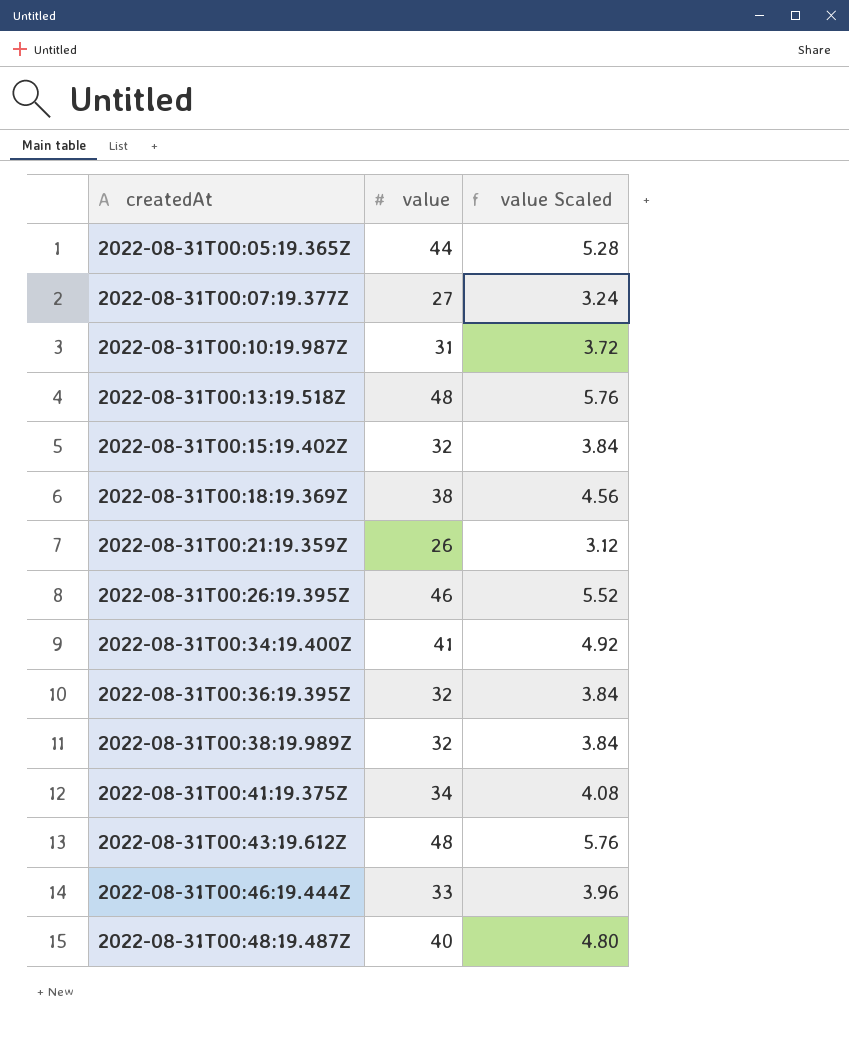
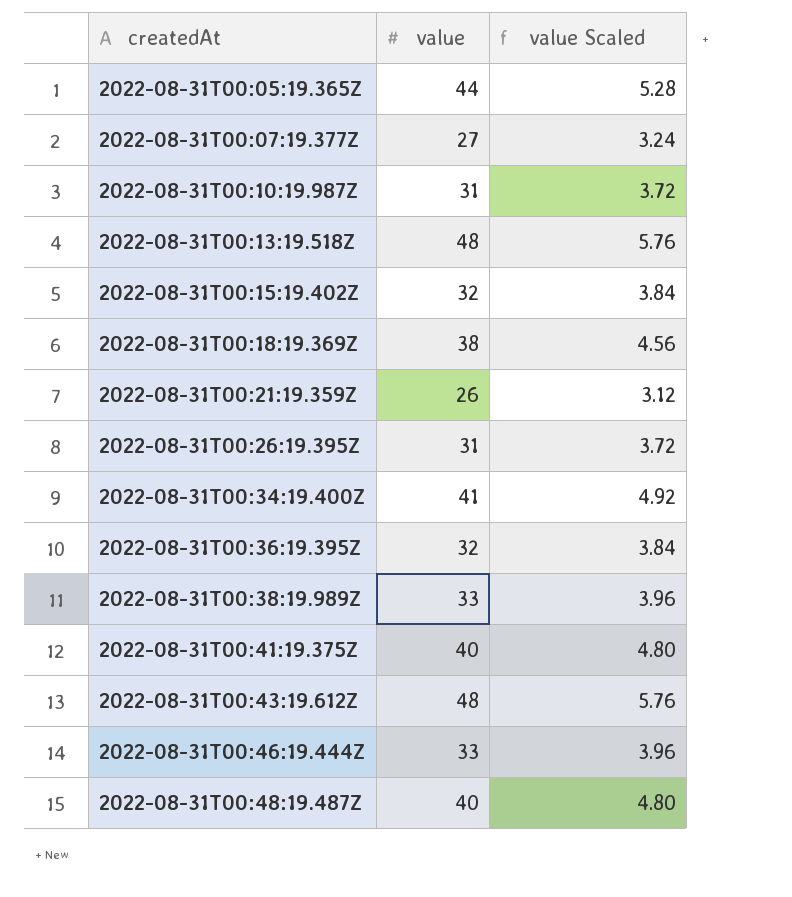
2022-08-31T00:26:19.395Z | value: 46 -> 31
2022-08-31T00:26:19.395Z | value Scaled: 5.52 -> 3.72
2022-08-31T00:38:19.989Z | value: 32 -> 33
2022-08-31T00:38:19.989Z | value Scaled: 3.84 -> 3.96
2022-08-31T00:41:19.375Z | value: 34 -> 40
2022-08-31T00:41:19.375Z | value Scaled: 4.08 -> 4.80

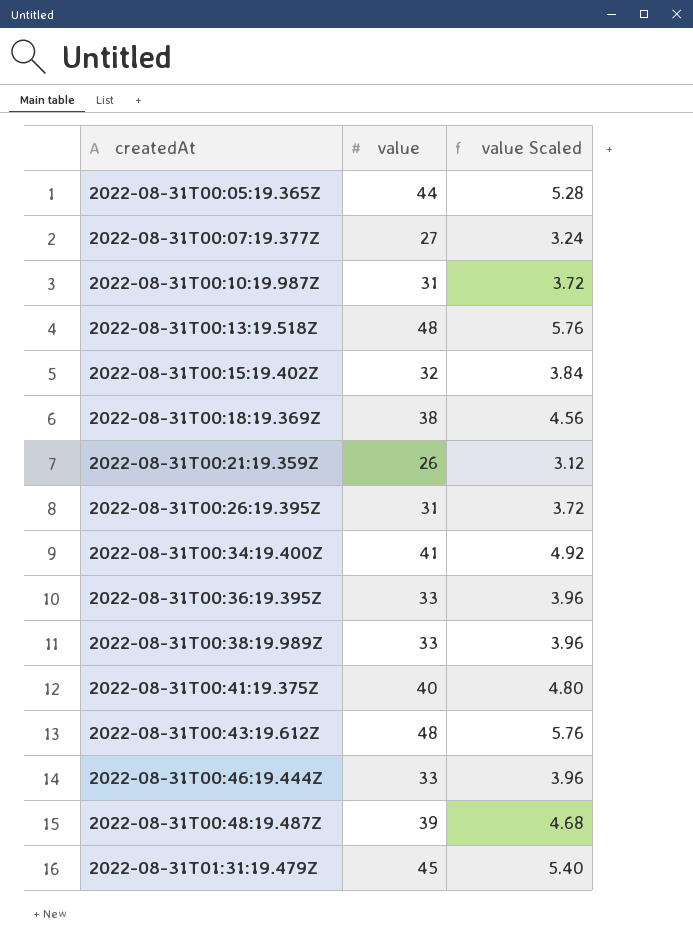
2022-08-31T00:36:19.395Z | value: 32 -> 33
2022-08-31T00:36:19.395Z | value Scaled: 3.84 -> 3.96
2022-08-31T00:48:19.487Z | value: 40 -> 39
2022-08-31T00:48:19.487Z | value Scaled: 4.80 -> 4.68
row 2022-08-31T01:31:19.479Z: none -> 45 | 5.40

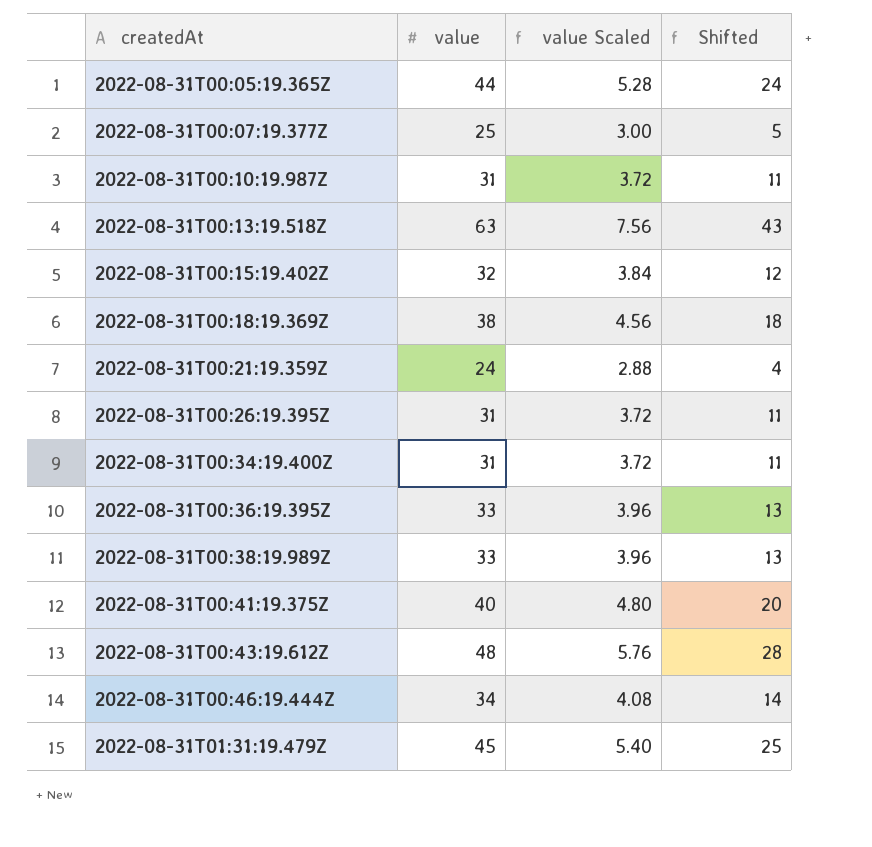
column Shifted | formula: none -> [value] - 20
row 2022-08-31T00:48:19.487Z: 39 | 4.68 -> none
2022-08-31T00:07:19.377Z | value: 27 -> 25
2022-08-31T00:07:19.377Z | value Scaled: 3.24 -> 3.00
2022-08-31T00:13:19.518Z | value: 48 -> 63
2022-08-31T00:13:19.518Z | value Scaled: 5.76 -> 7.56
2022-08-31T00:21:19.359Z | value: 26 -> 24
2022-08-31T00:21:19.359Z | value Scaled: 3.12 -> 2.88
2022-08-31T00:34:19.400Z | value: 41 -> 31
2022-08-31T00:34:19.400Z | value Scaled: 4.92 -> 3.72
2022-08-31T00:46:19.444Z | value: 33 -> 34
2022-08-31T00:46:19.444Z | value Scaled: 3.96 -> 4.08

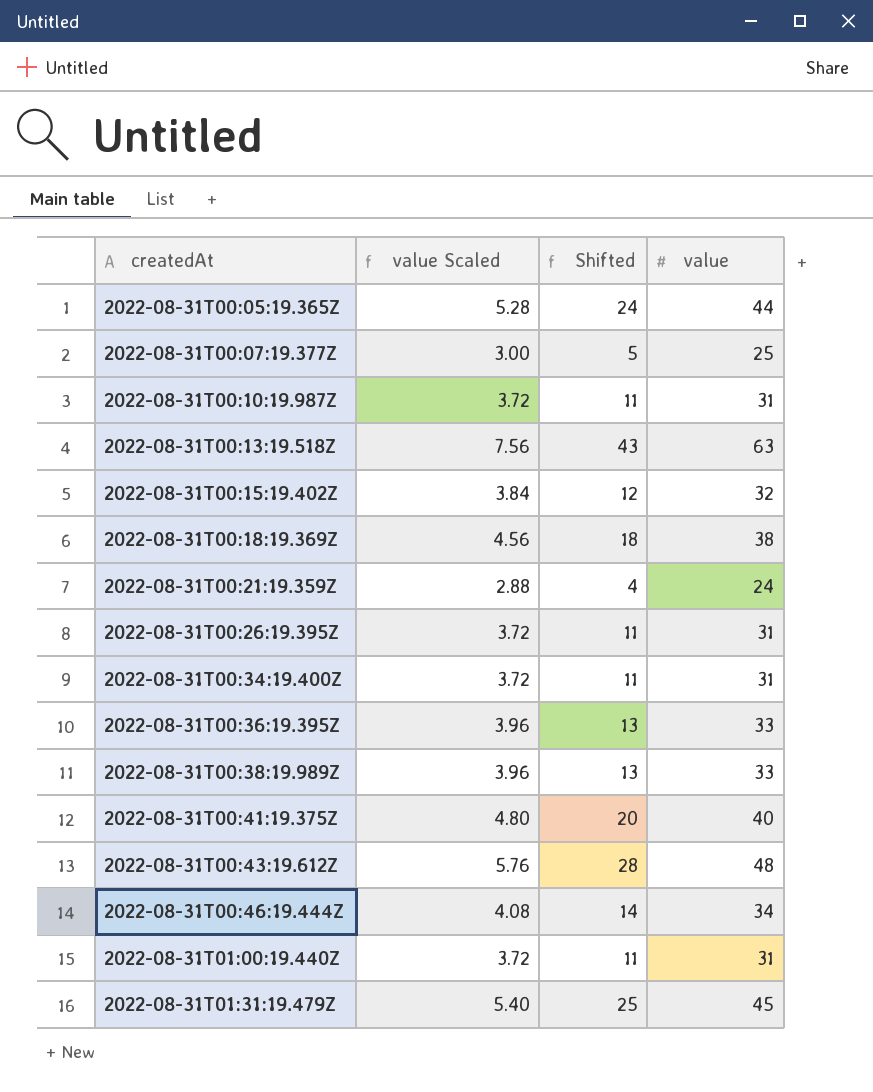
column value | position: 2 -> 4
row 2022-08-31T01:00:19.440Z: none -> 3.72 | 11 | 31

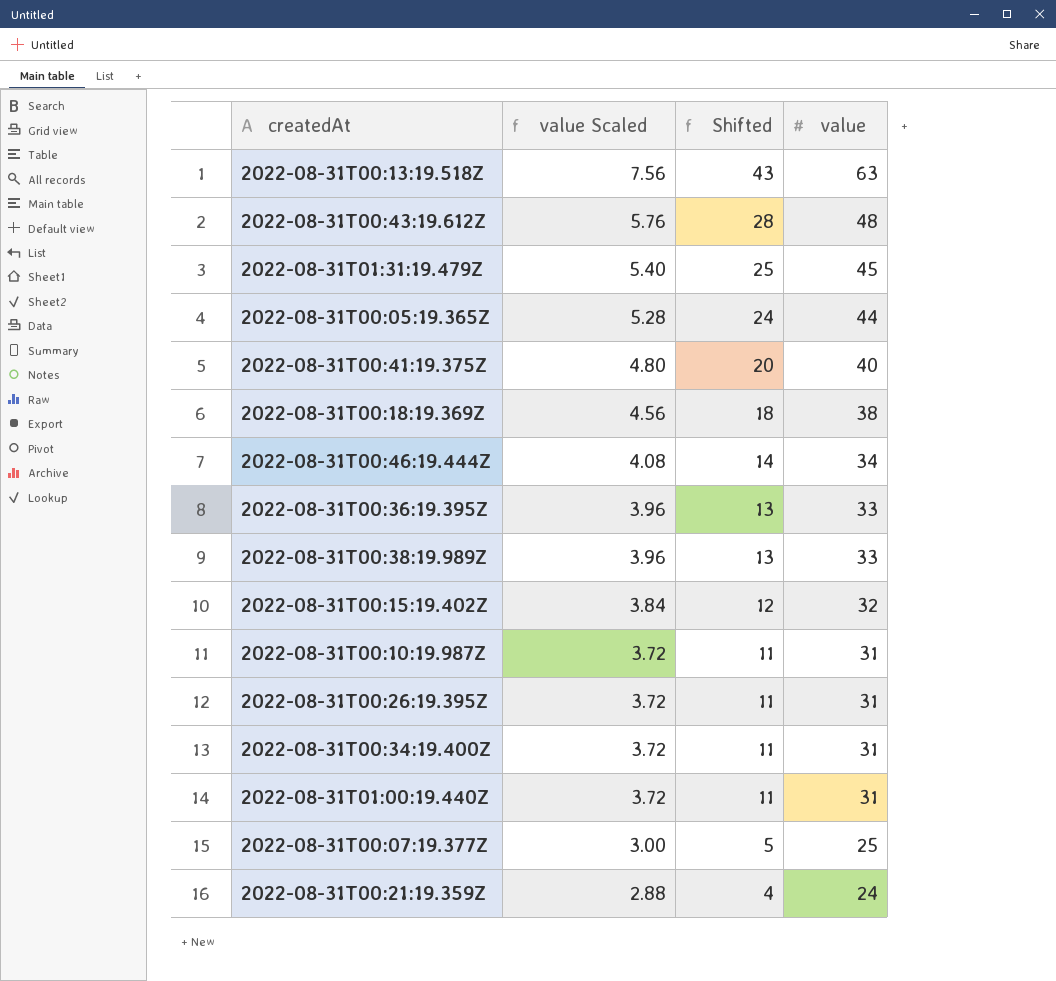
row order: createdAt ascending -> value Scaled descending

